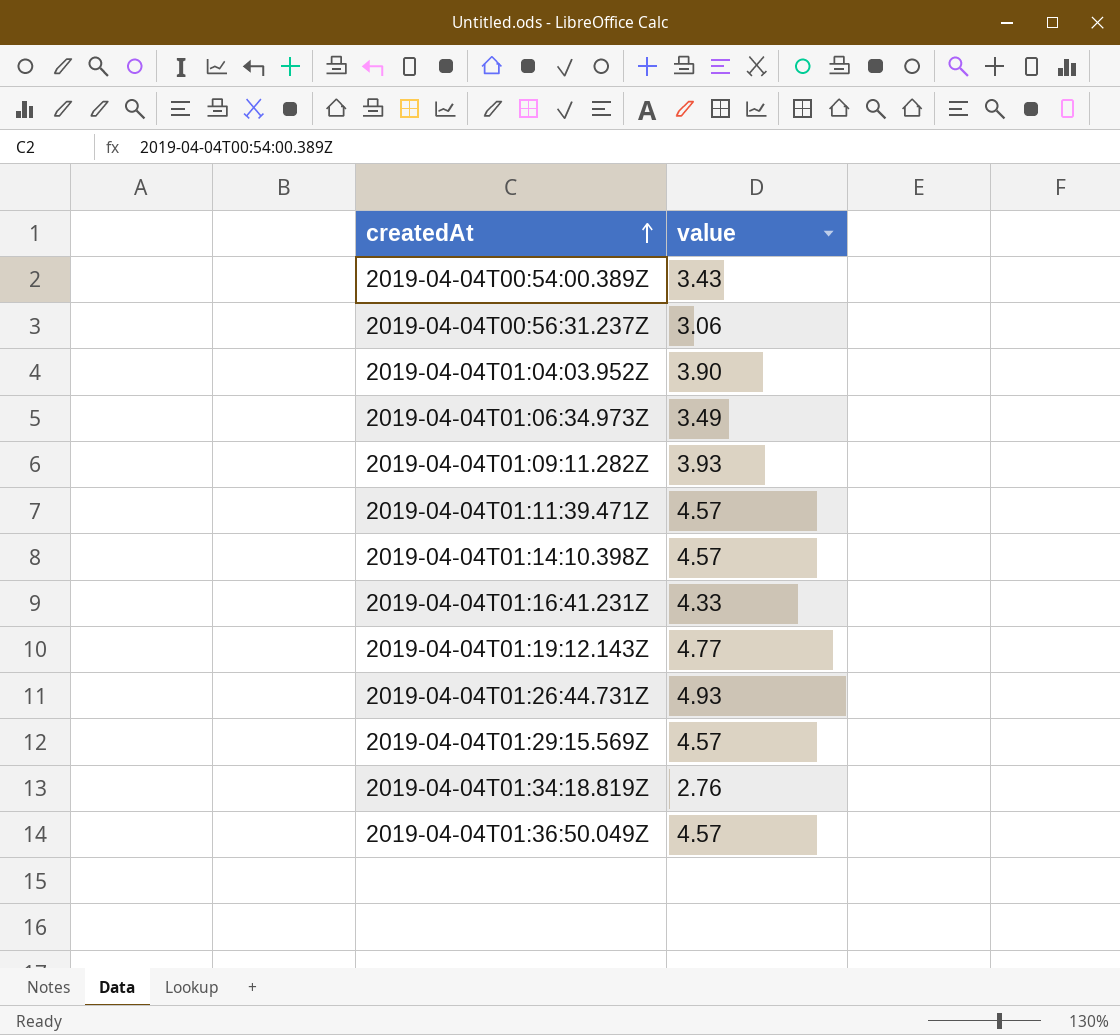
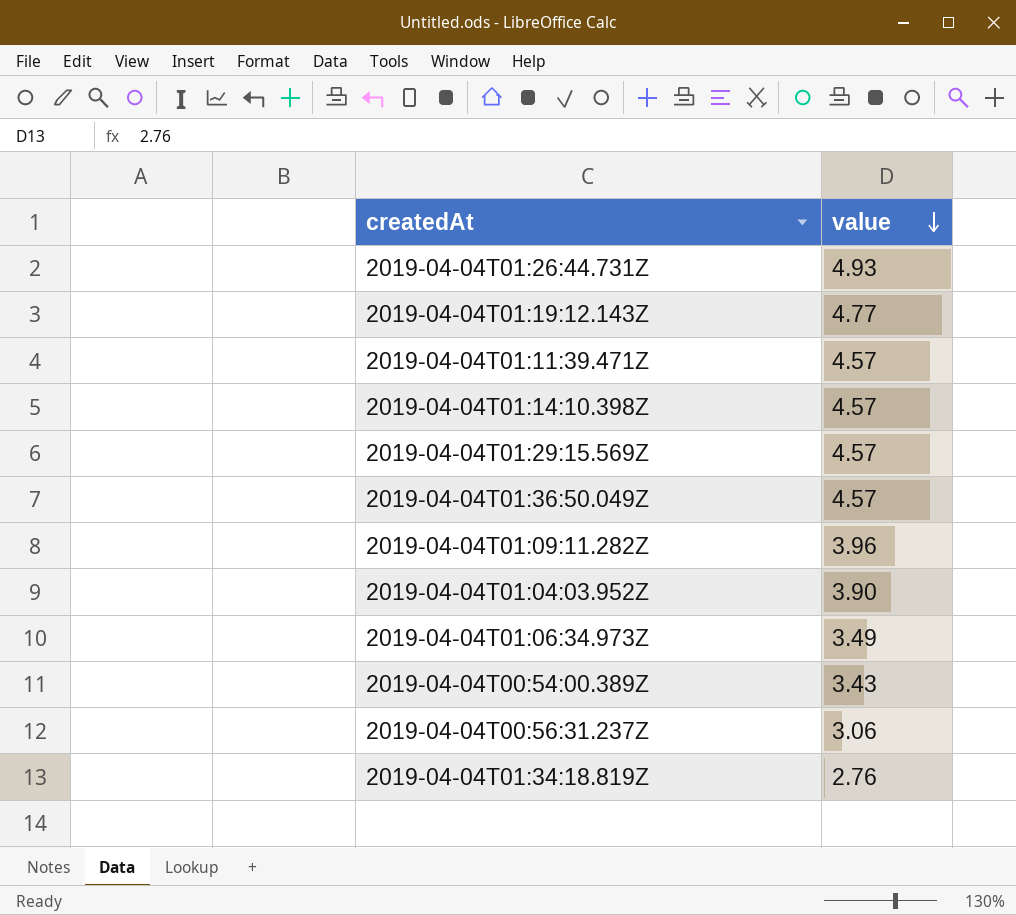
row order: createdAt ascending -> value descending
row 2019-04-04T01:16:41.231Z: 4.33 -> none
2019-04-04T01:09:11.282Z | value: 3.93 -> 3.96

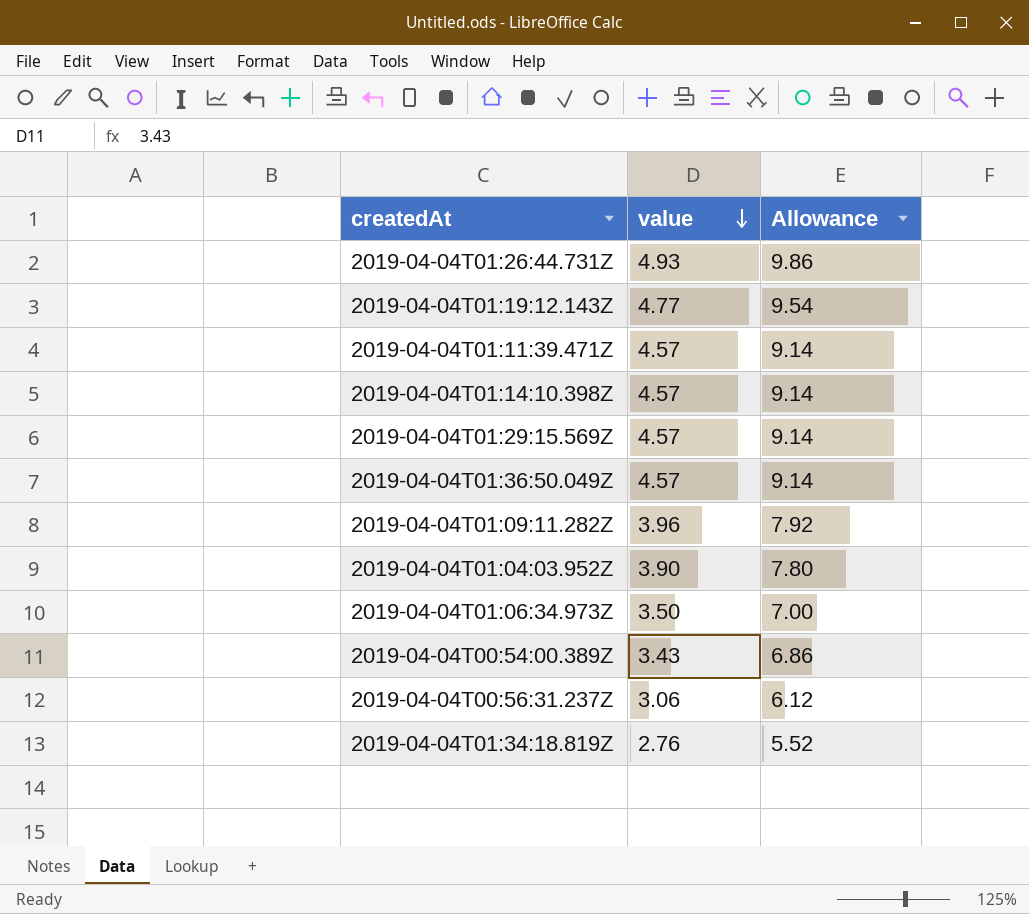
column Allowance | formula: none -> [value] * 2
2019-04-04T01:06:34.973Z | value: 3.49 -> 3.50

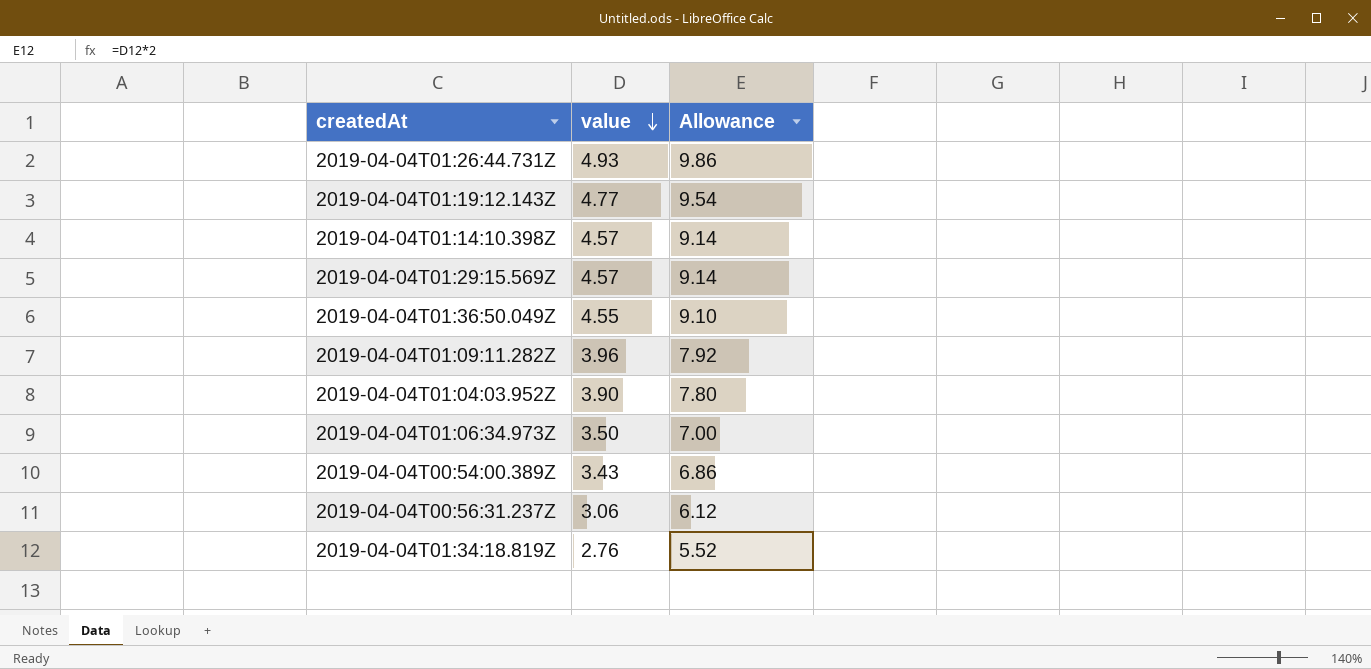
row 2019-04-04T01:11:39.471Z: 4.57 | 9.14 -> none
2019-04-04T01:36:50.049Z | value: 4.57 -> 4.55
2019-04-04T01:36:50.049Z | Allowance: 9.14 -> 9.10

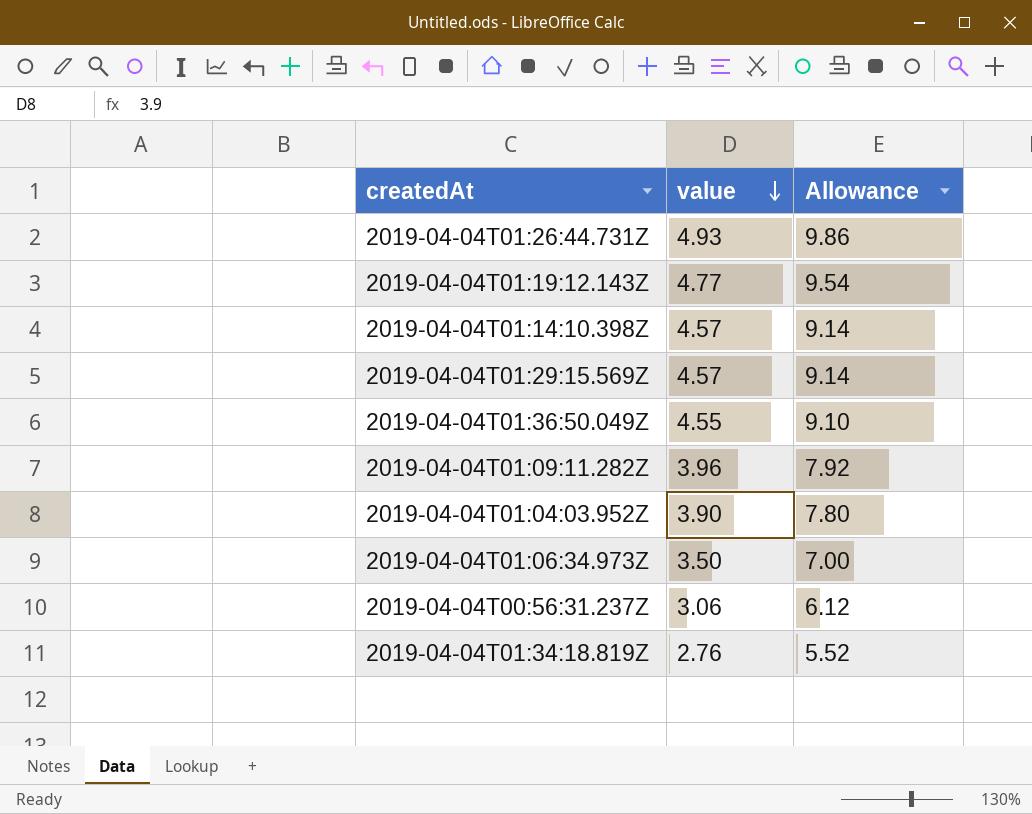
row 2019-04-04T00:54:00.389Z: 3.43 | 6.86 -> none

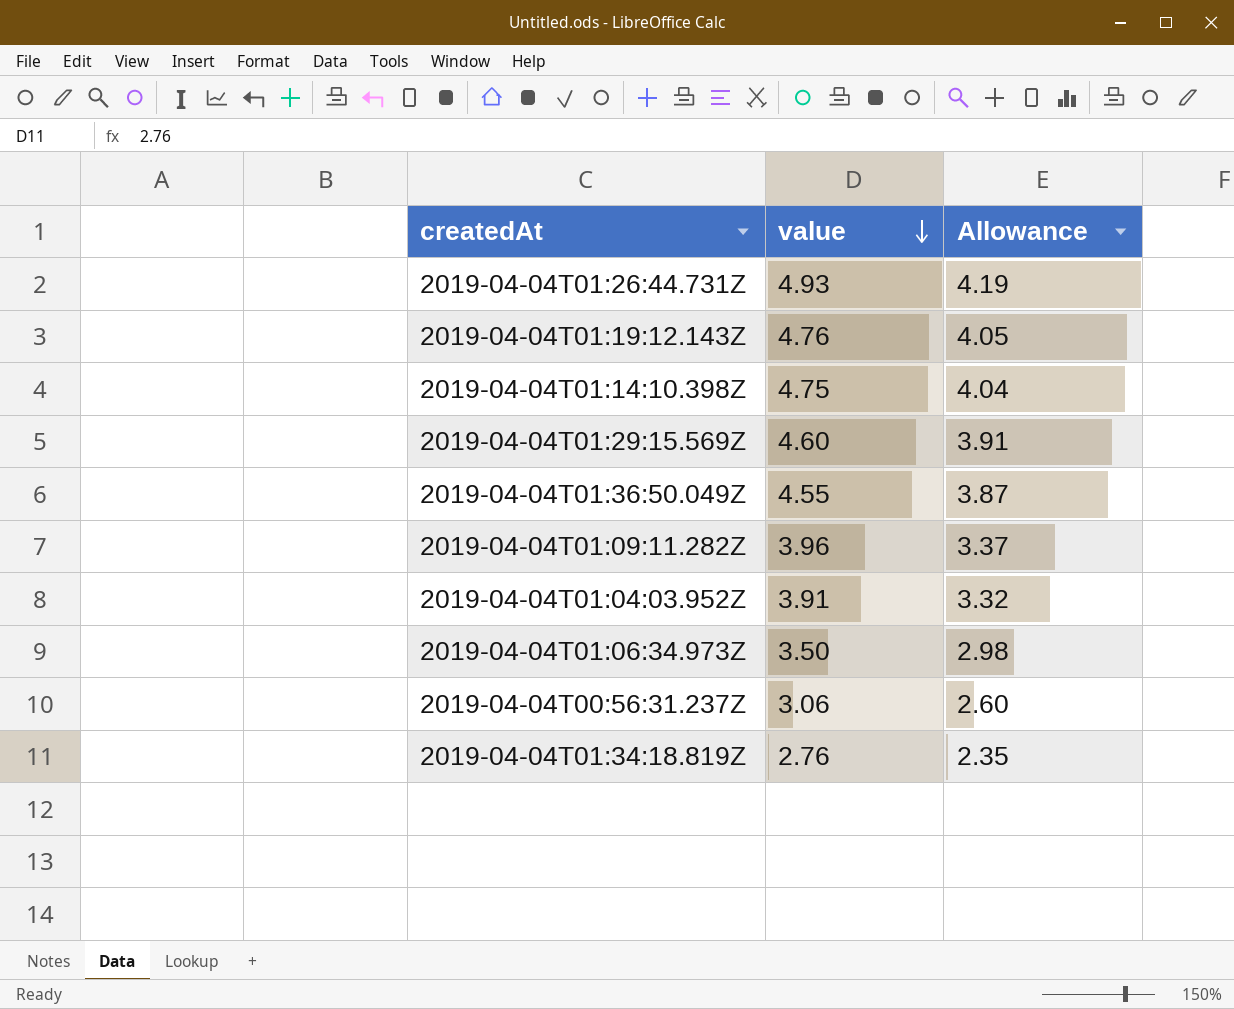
column Allowance | formula: [value] * 2 -> [value] * 0.85
2019-04-04T01:19:12.143Z | value: 4.77 -> 4.76
2019-04-04T01:14:10.398Z | value: 4.57 -> 4.75
2019-04-04T01:29:15.569Z | value: 4.57 -> 4.60
2019-04-04T01:04:03.952Z | value: 3.90 -> 3.91

